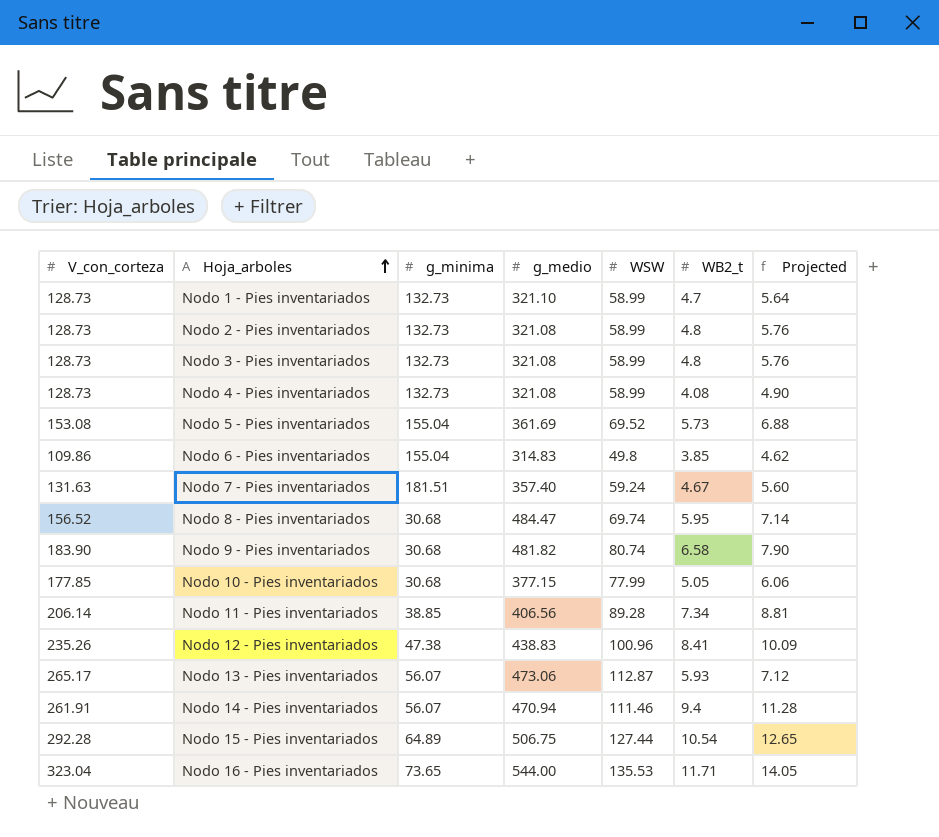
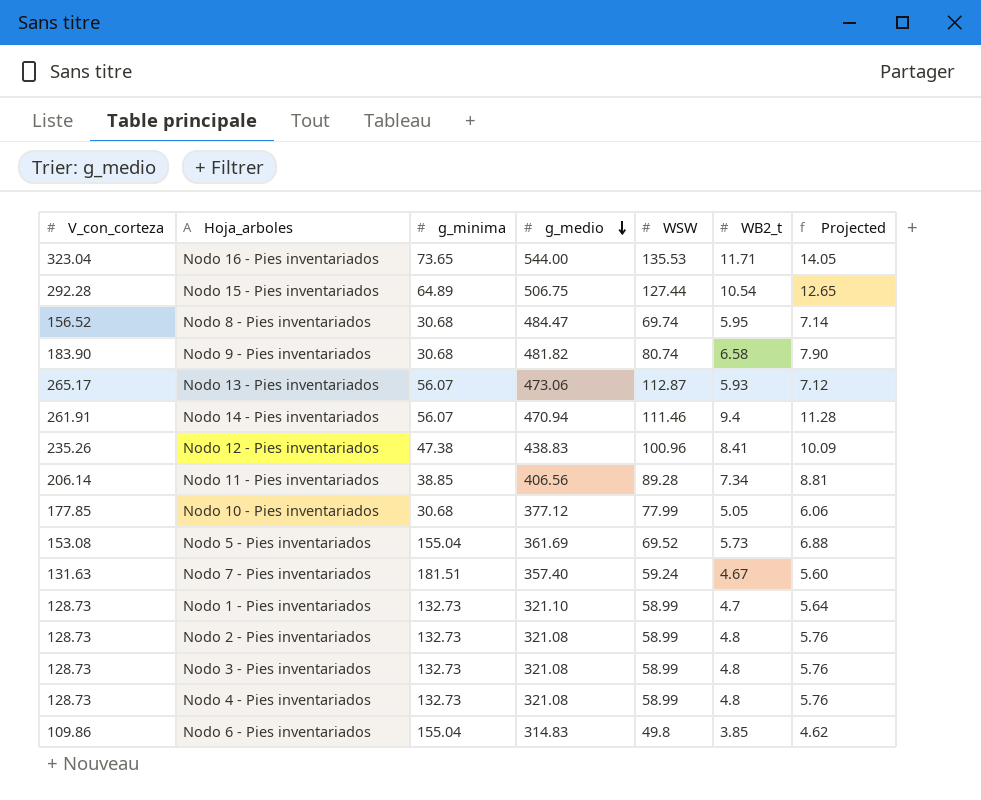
row order: Hoja_arboles ascending -> g_medio descending
Nodo 10 - Pies inventariados | g_medio: 377.15 -> 377.12
Nodo 4 - Pies inventariados | WB2_t: 4.08 -> 4.8
Nodo 4 - Pies inventariados | Projected: 4.90 -> 5.76

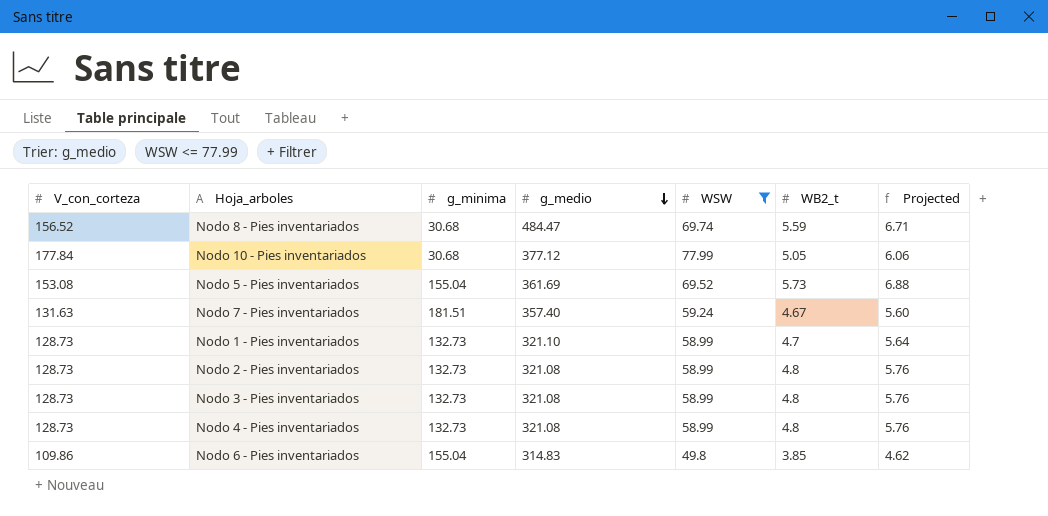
filter: none -> WSW <= 77.99
Nodo 8 - Pies inventariados | WB2_t: 5.95 -> 5.59
Nodo 8 - Pies inventariados | Projected: 7.14 -> 6.71
Nodo 10 - Pies inventariados | V_con_corteza: 177.85 -> 177.84

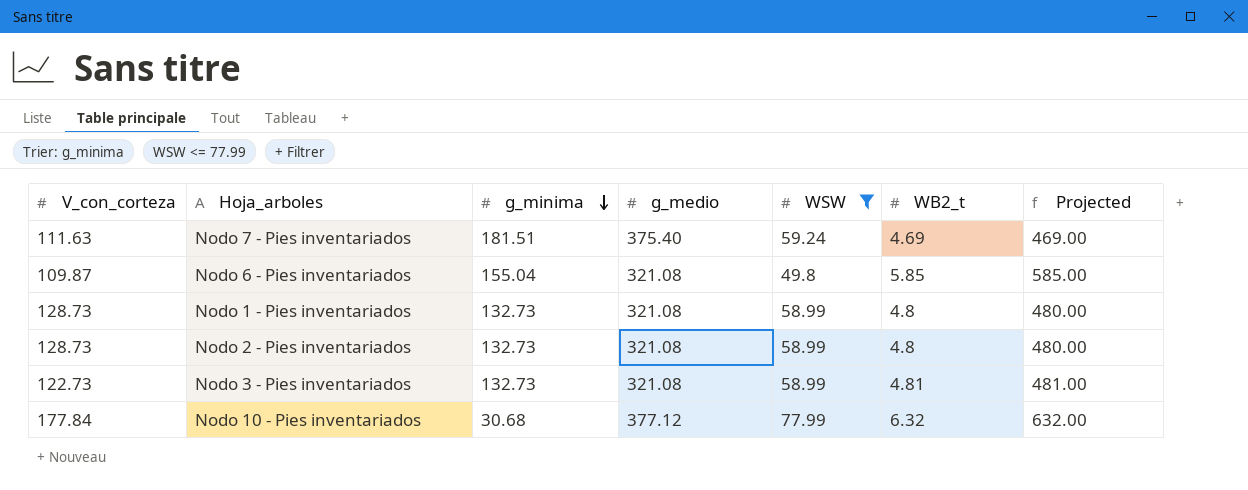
row order: g_medio descending -> g_minima descending
column Projected | formula: [WB2_t] * 1.2 -> [WB2_t] * 100
row Nodo 8 - Pies inventariados: 156.52 | 30.68 | 484.47 | 69.74 | 5.59 | 6.71 -> none
row Nodo 5 - Pies inventariados: 153.08 | 155.04 | 361.69 | 69.52 | 5.73 | 6.88 -> none
row Nodo 4 - Pies inventariados: 128.73 | 132.73 | 321.08 | 58.99 | 4.8 | 5.76 -> none
Nodo 7 - Pies inventariados | V_con_corteza: 131.63 -> 111.63
Nodo 7 - Pies inventariados | g_medio: 357.40 -> 375.40
Nodo 7 - Pies inventariados | WB2_t: 4.67 -> 4.69
Nodo 6 - Pies inventariados | V_con_corteza: 109.86 -> 109.87
Nodo 6 - Pies inventariados | g_medio: 314.83 -> 321.08
Nodo 6 - Pies inventariados | WB2_t: 3.85 -> 5.85
Nodo 1 - Pies inventariados | g_medio: 321.10 -> 321.08
Nodo 1 - Pies inventariados | WB2_t: 4.7 -> 4.8
Nodo 3 - Pies inventariados | V_con_corteza: 128.73 -> 122.73
Nodo 3 - Pies inventariados | WB2_t: 4.8 -> 4.81
Nodo 10 - Pies inventariados | WB2_t: 5.05 -> 6.32

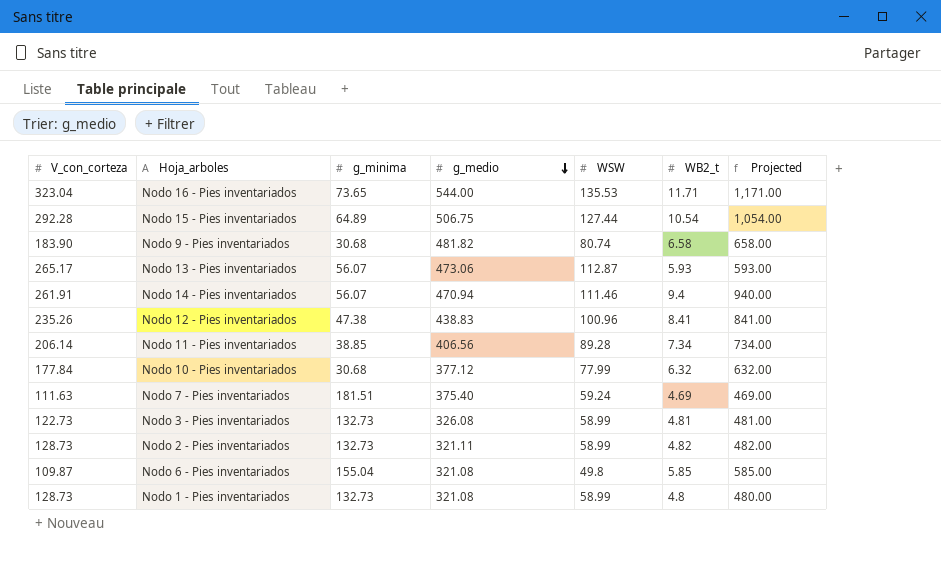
filter: WSW <= 77.99 -> none
row order: g_minima descending -> g_medio descending
Nodo 3 - Pies inventariados | g_medio: 321.08 -> 326.08
Nodo 2 - Pies inventariados | g_medio: 321.08 -> 321.11
Nodo 2 - Pies inventariados | WB2_t: 4.8 -> 4.82
Nodo 2 - Pies inventariados | Projected: 480.00 -> 482.00

